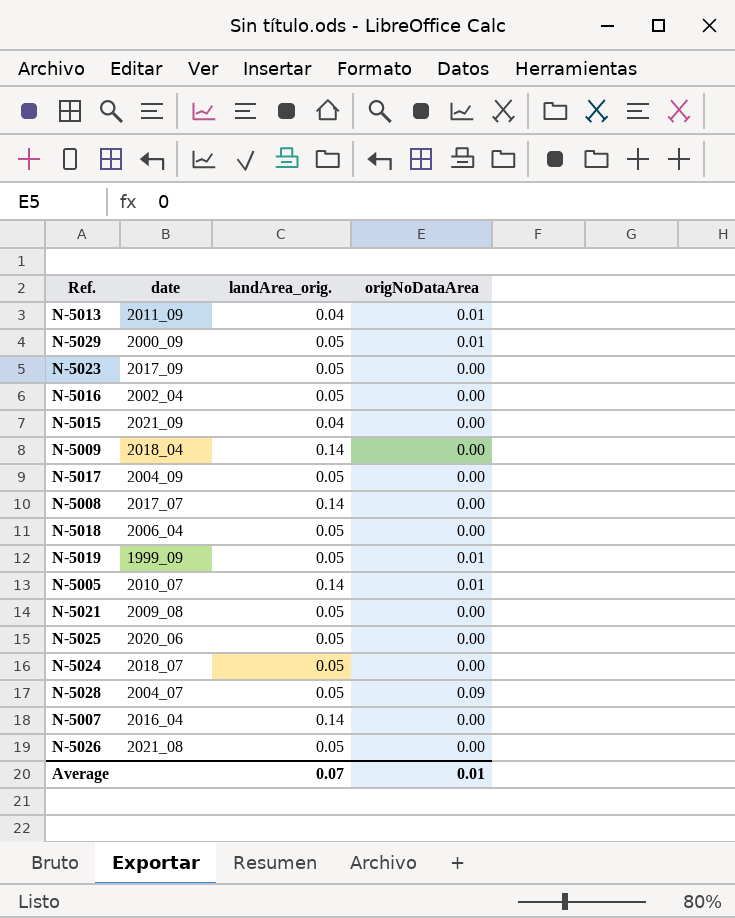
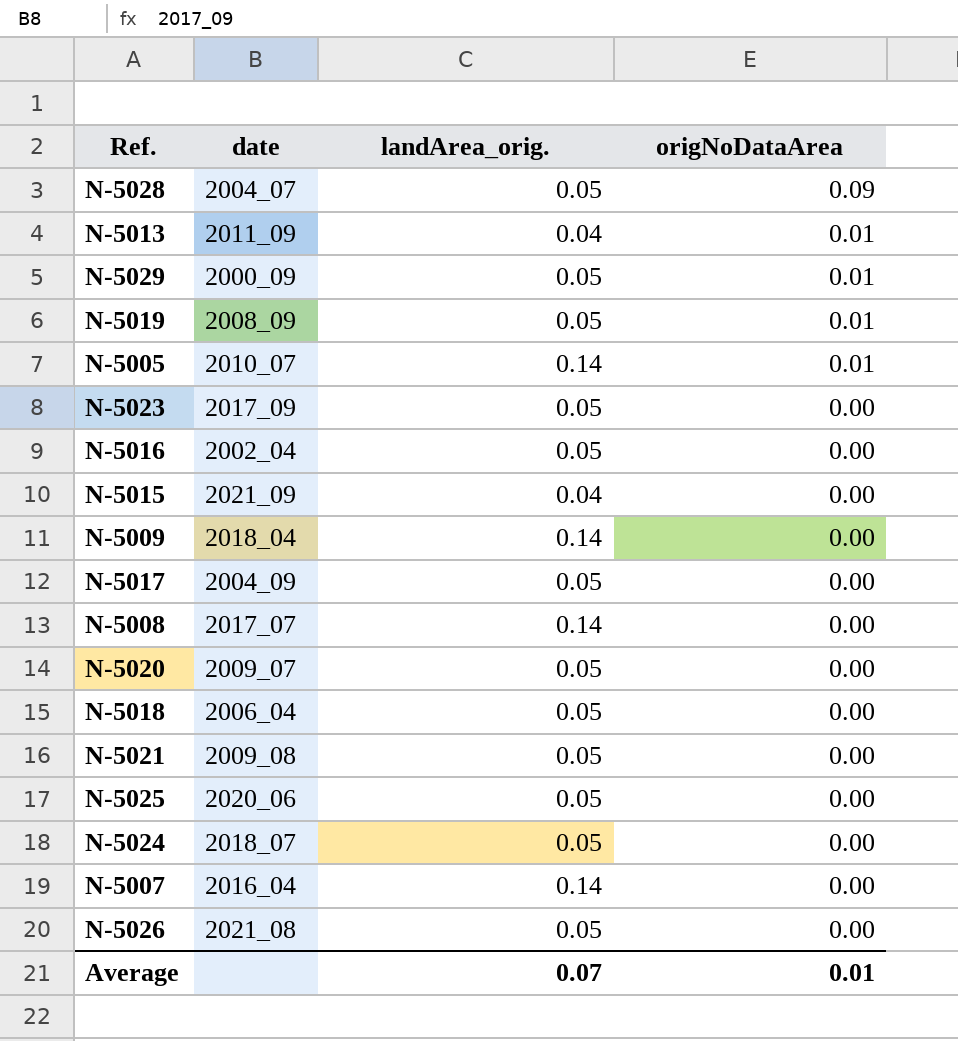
row order: none -> origNoDataArea descending
N-5019 | date: 1999_09 -> 2008_09
row N-5020: none -> 2009_07 | 0.05 | 0.00

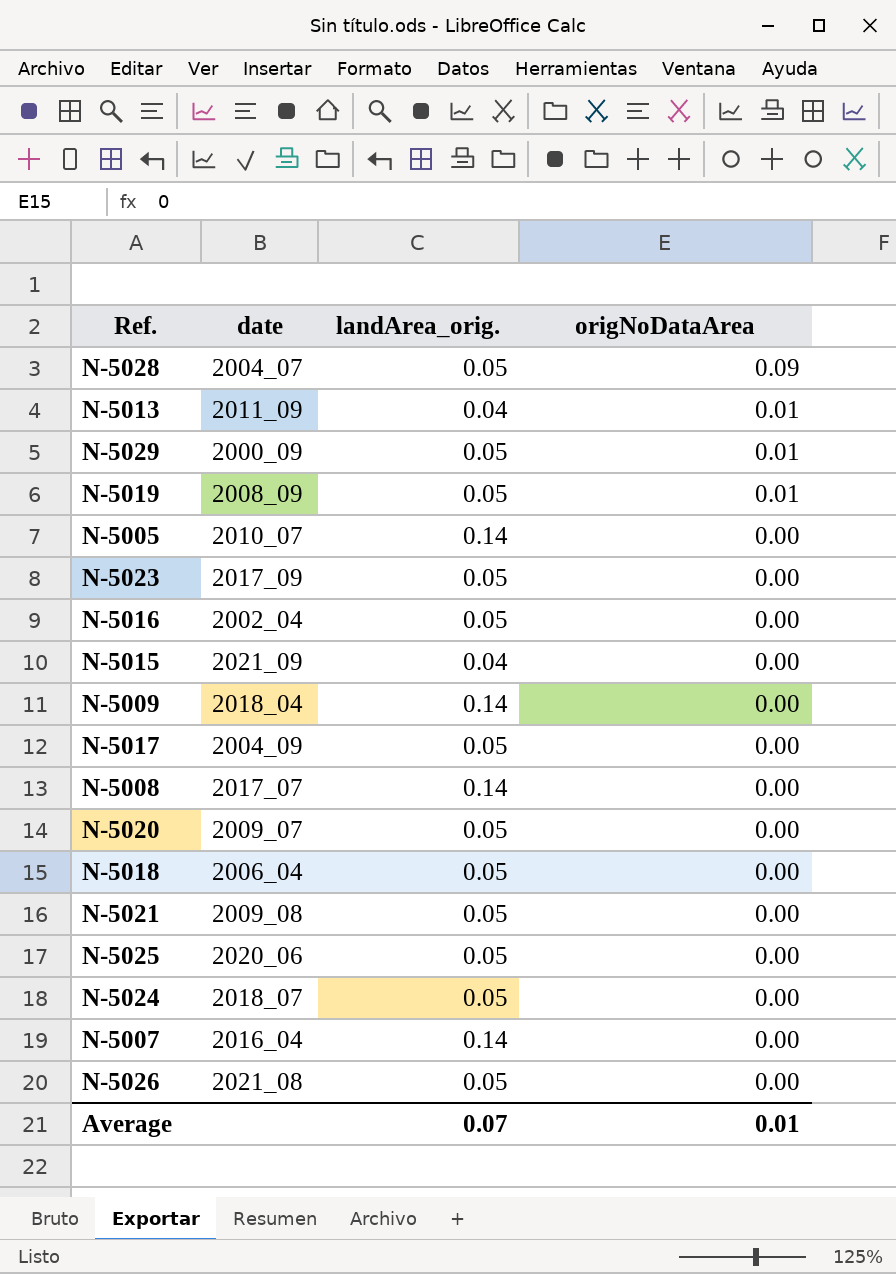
N-5005 | origNoDataArea: 0.01 -> 0.00

